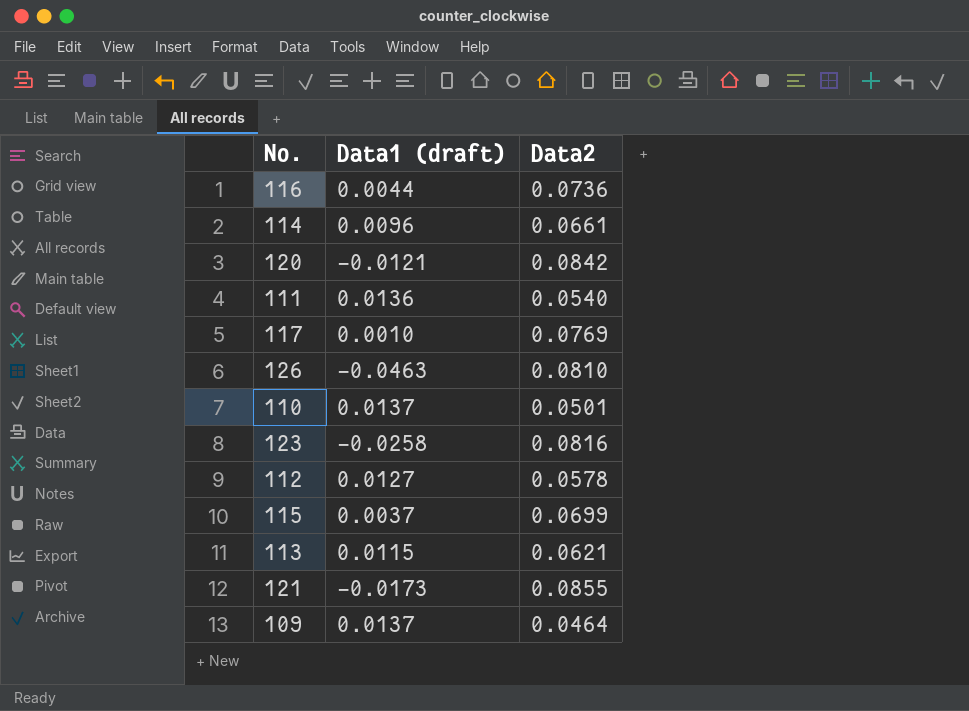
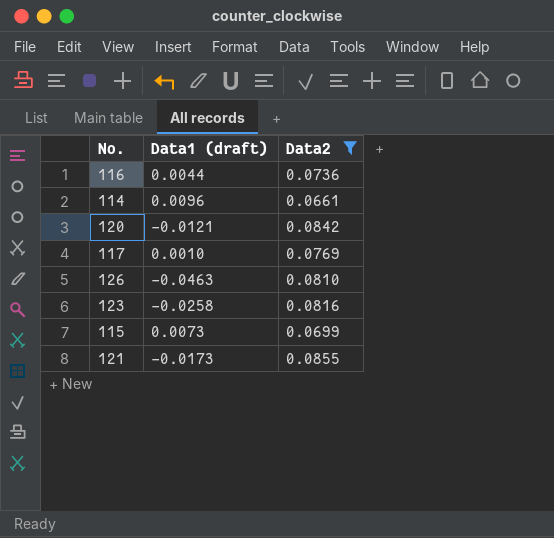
filter: none -> Data2 >= 0.0661
115 | Data1 (draft): 0.0037 -> 0.0073

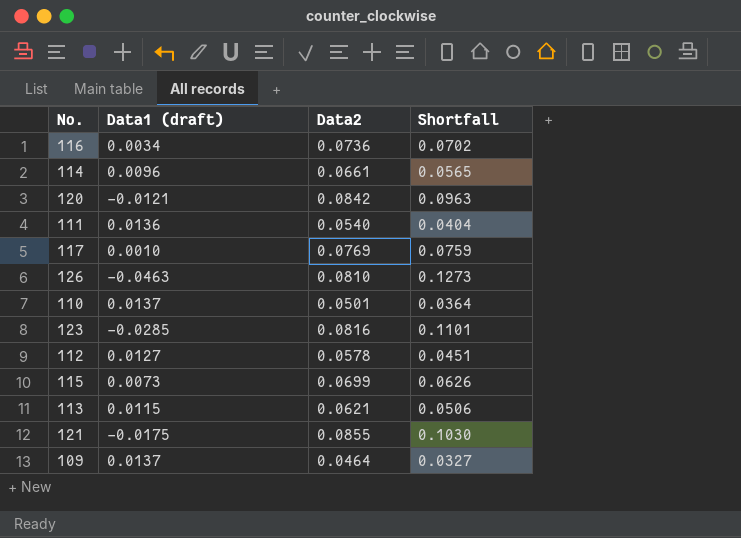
filter: Data2 >= 0.0661 -> none
column Shortfall | formula: none -> [Data2] - [Data1 (draft)]
116 | Data1 (draft): 0.0044 -> 0.0034
123 | Data1 (draft): -0.0258 -> -0.0285
121 | Data1 (draft): -0.0173 -> -0.0175

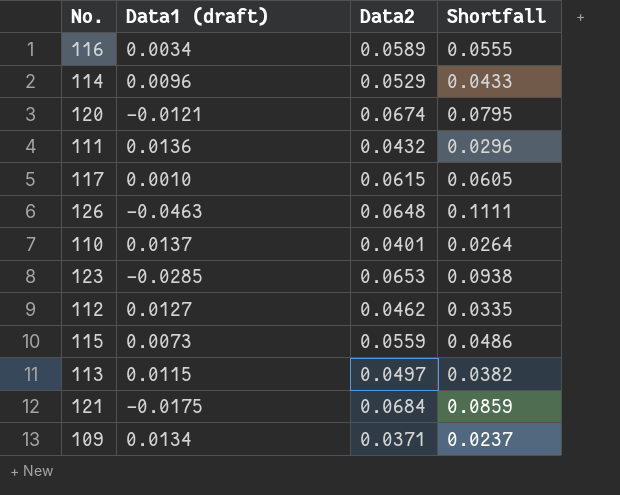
116 | Data2: 0.0736 -> 0.0589
116 | Shortfall: 0.0702 -> 0.0555
114 | Data2: 0.0661 -> 0.0529
114 | Shortfall: 0.0565 -> 0.0433
120 | Data2: 0.0842 -> 0.0674
120 | Shortfall: 0.0963 -> 0.0795
111 | Data2: 0.0540 -> 0.0432
111 | Shortfall: 0.0404 -> 0.0296
117 | Data2: 0.0769 -> 0.0615
117 | Shortfall: 0.0759 -> 0.0605
126 | Data2: 0.0810 -> 0.0648
126 | Shortfall: 0.1273 -> 0.1111
110 | Data2: 0.0501 -> 0.0401
110 | Shortfall: 0.0364 -> 0.0264
123 | Data2: 0.0816 -> 0.0653
123 | Shortfall: 0.1101 -> 0.0938
112 | Data2: 0.0578 -> 0.0462
112 | Shortfall: 0.0451 -> 0.0335
115 | Data2: 0.0699 -> 0.0559
115 | Shortfall: 0.0626 -> 0.0486
113 | Data2: 0.0621 -> 0.0497
113 | Shortfall: 0.0506 -> 0.0382
121 | Data2: 0.0855 -> 0.0684
121 | Shortfall: 0.1030 -> 0.0859
109 | Data1 (draft): 0.0137 -> 0.0134
109 | Data2: 0.0464 -> 0.0371
109 | Shortfall: 0.0327 -> 0.0237

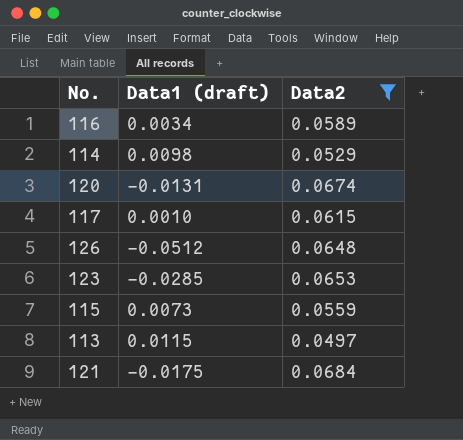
filter: none -> Data2 >= 0.0497
column Shortfall | formula: [Data2] - [Data1 (draft)] -> none
114 | Data1 (draft): 0.0096 -> 0.0098
120 | Data1 (draft): -0.0121 -> -0.0131
126 | Data1 (draft): -0.0463 -> -0.0512

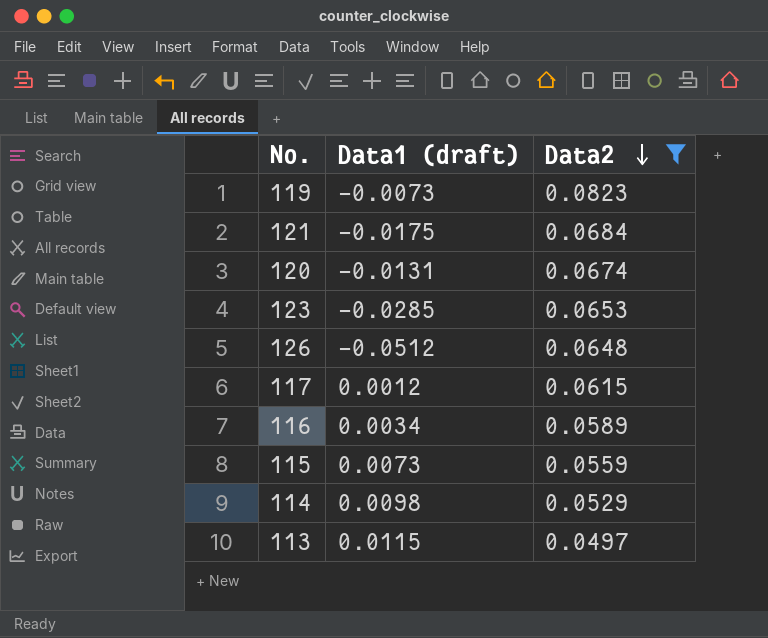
row order: none -> Data2 descending
row 119: none -> -0.0073 | 0.0823
117 | Data1 (draft): 0.0010 -> 0.0012

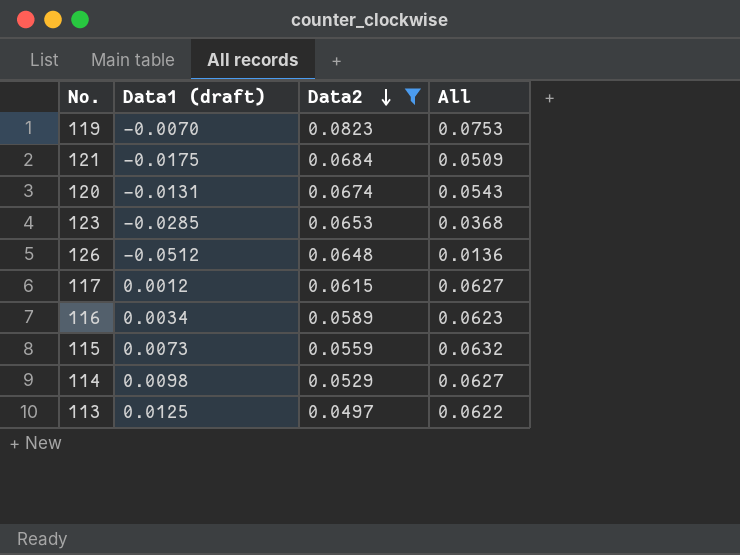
column All | formula: none -> [Data1 (draft)] + [Data2]
119 | Data1 (draft): -0.0073 -> -0.0070
113 | Data1 (draft): 0.0115 -> 0.0125

